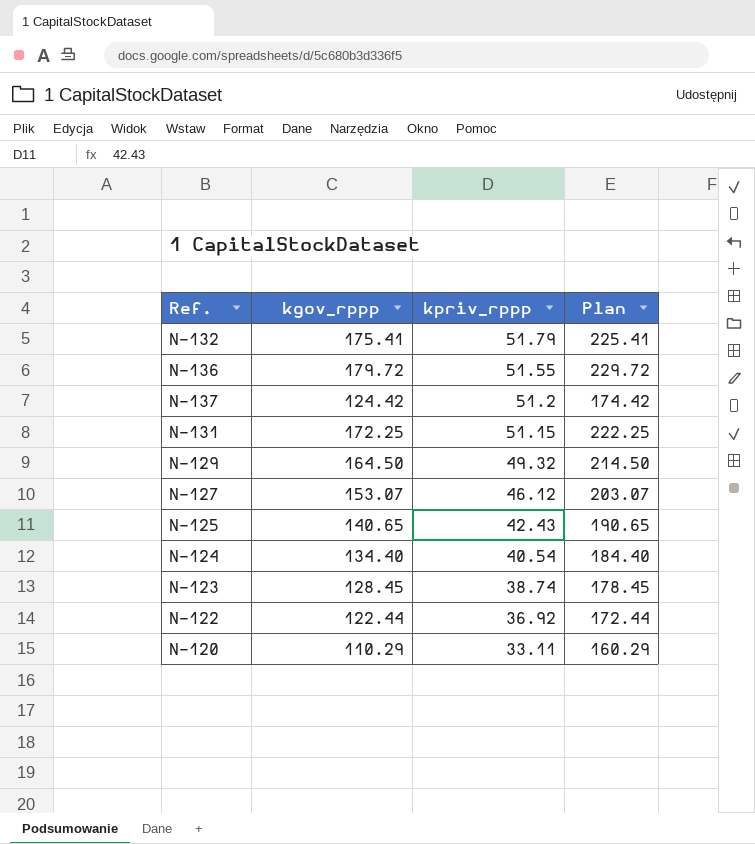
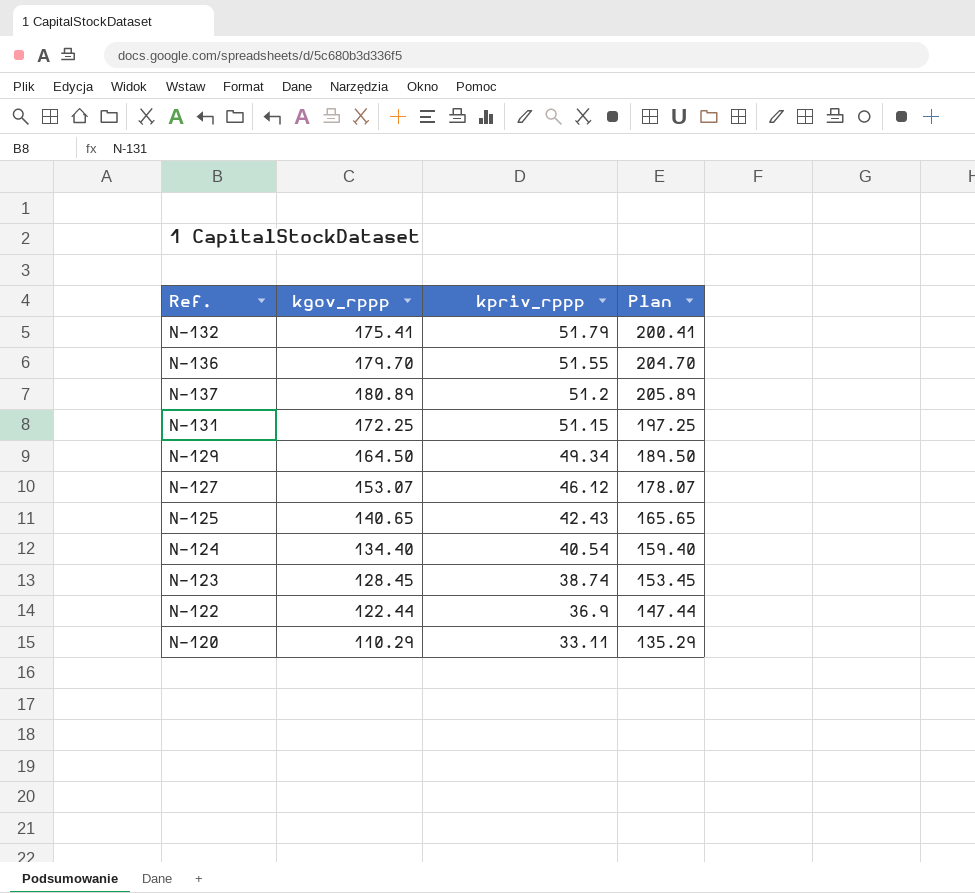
column Plan | formula: [kgov_rppp] + 50 -> [kgov_rppp] + 25
N-136 | kgov_rppp: 179.72 -> 179.70
N-137 | kgov_rppp: 124.42 -> 180.89
N-129 | kpriv_rppp: 49.32 -> 49.34
N-122 | kpriv_rppp: 36.92 -> 36.9

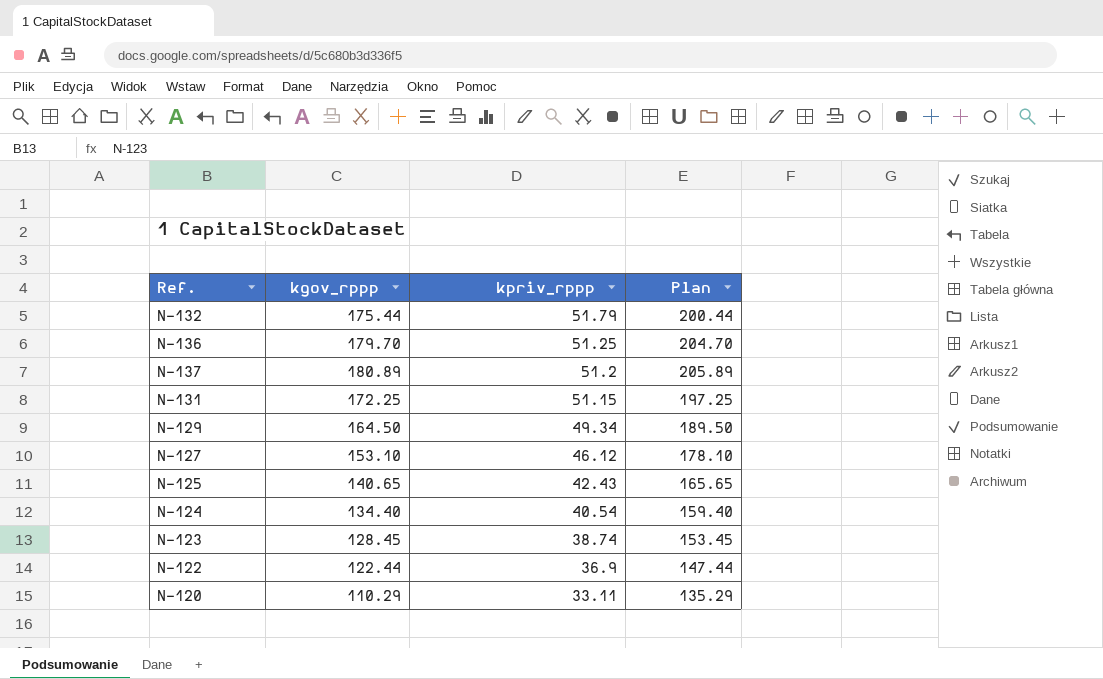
N-132 | kgov_rppp: 175.41 -> 175.44
N-132 | Plan: 200.41 -> 200.44
N-136 | kpriv_rppp: 51.55 -> 51.25
N-127 | kgov_rppp: 153.07 -> 153.10
N-127 | Plan: 178.07 -> 178.10

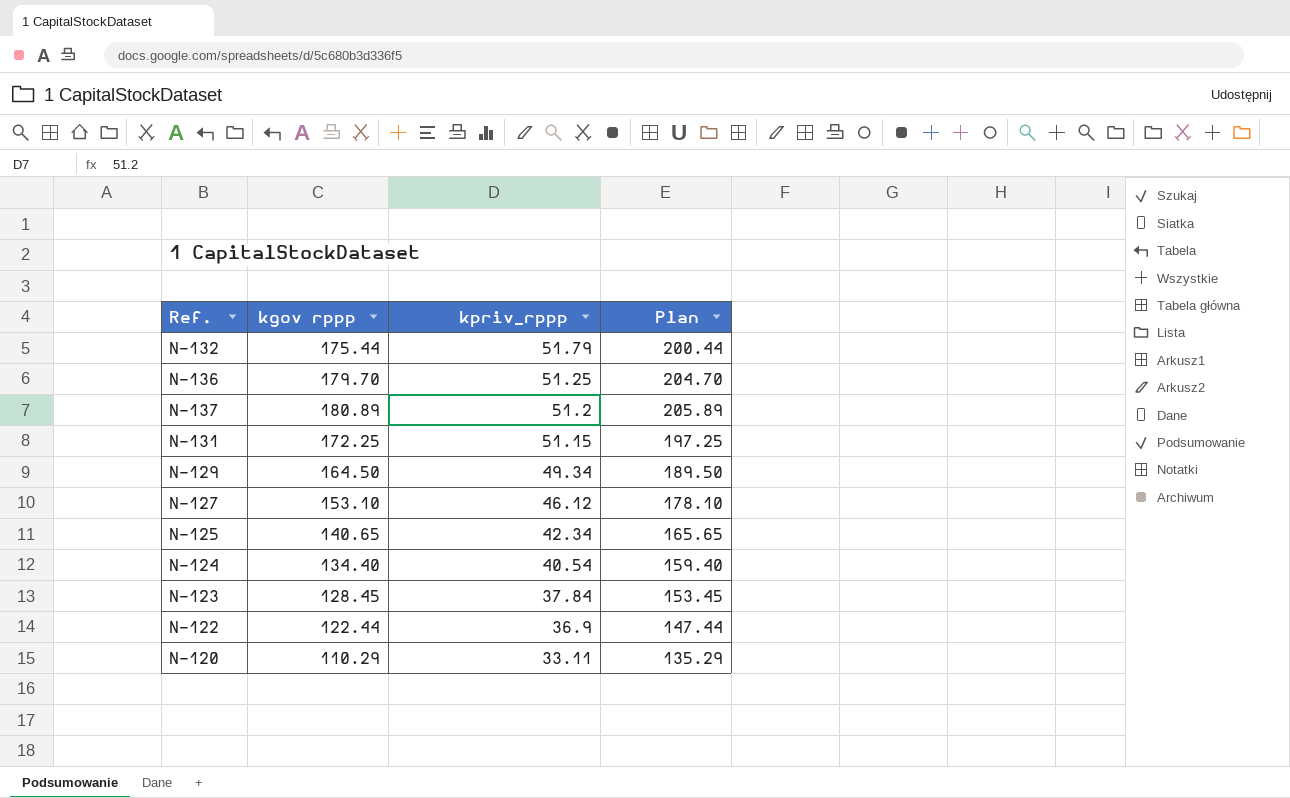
column name: kgov_rppp -> kgov rppp
N-125 | kpriv_rppp: 42.43 -> 42.34
N-123 | kpriv_rppp: 38.74 -> 37.84

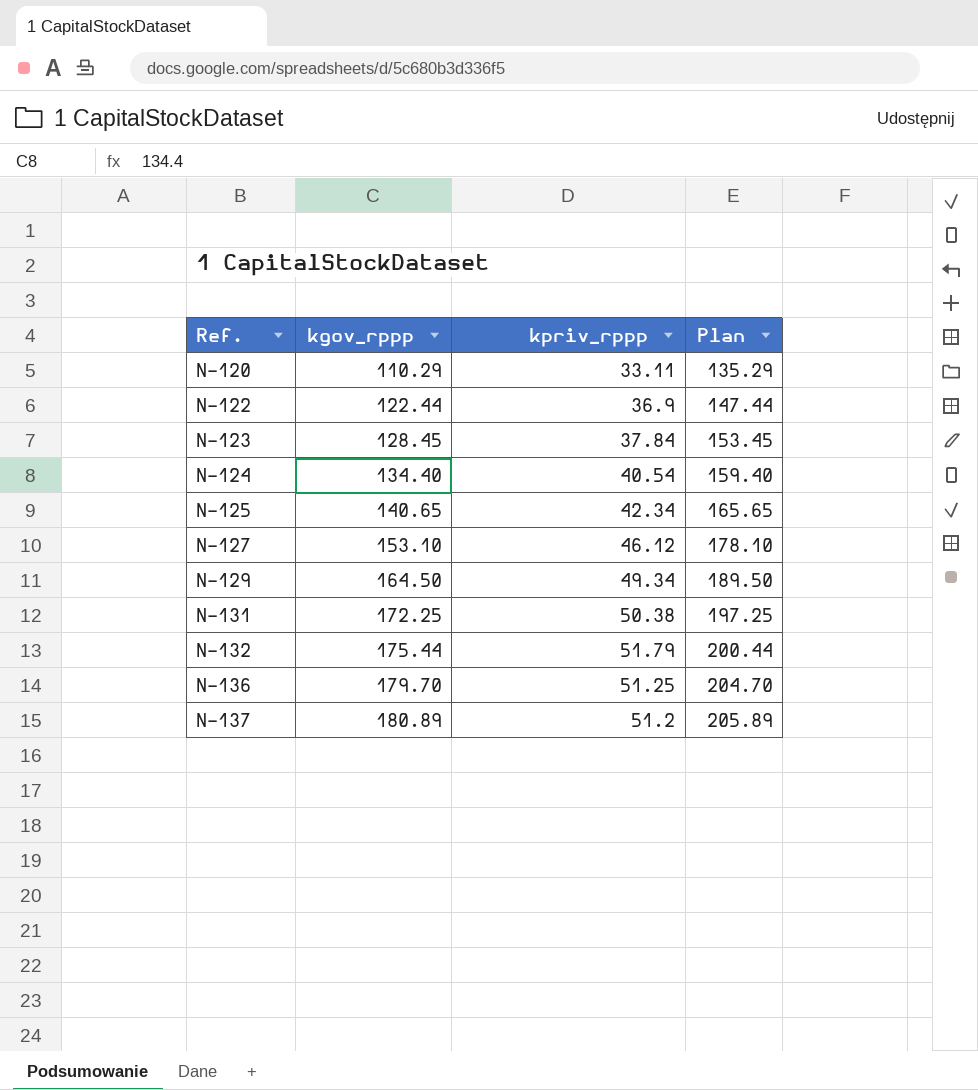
row order: kpriv_rppp descending -> Ref. ascending
column name: kgov rppp -> kgov_rppp
N-131 | kpriv_rppp: 51.15 -> 50.38

